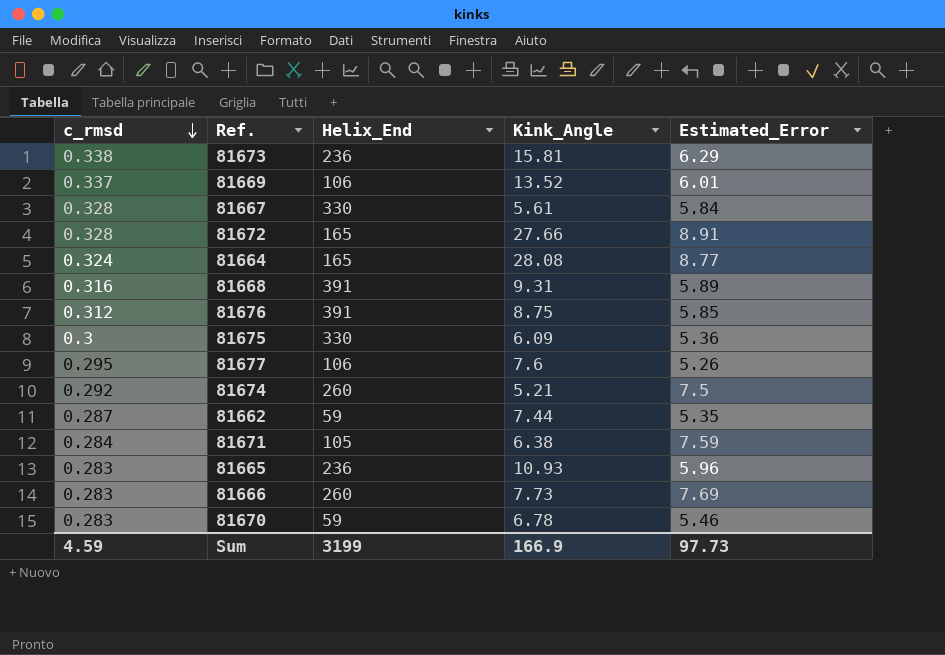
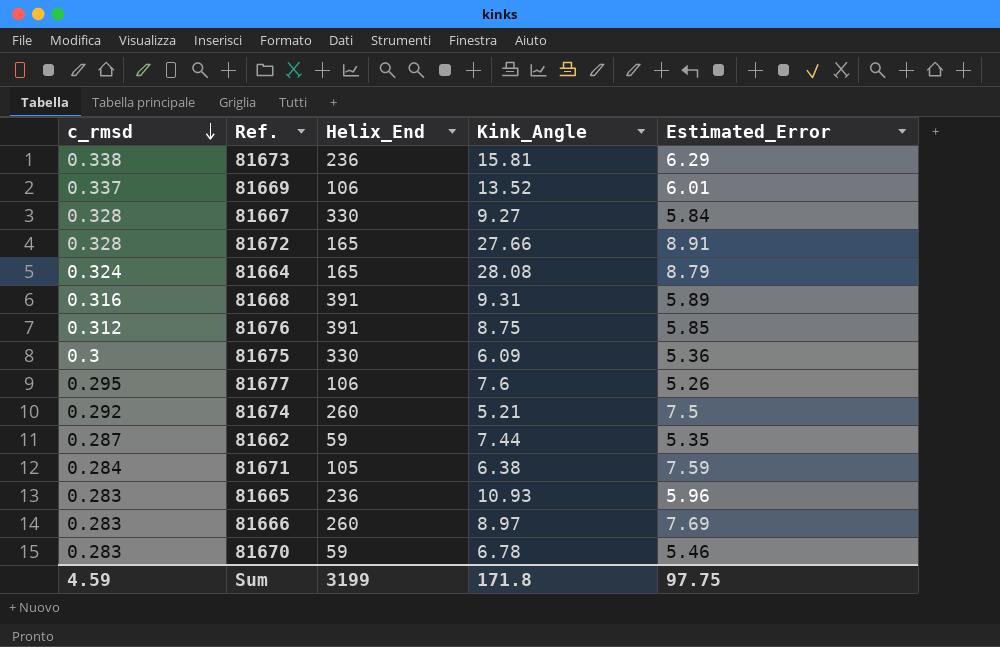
81667 | Kink_Angle: 5.61 -> 9.27
81664 | Estimated_Error: 8.77 -> 8.79
81666 | Kink_Angle: 7.73 -> 8.97
Sum | Kink_Angle: 166.9 -> 171.8
Sum | Estimated_Error: 97.73 -> 97.75

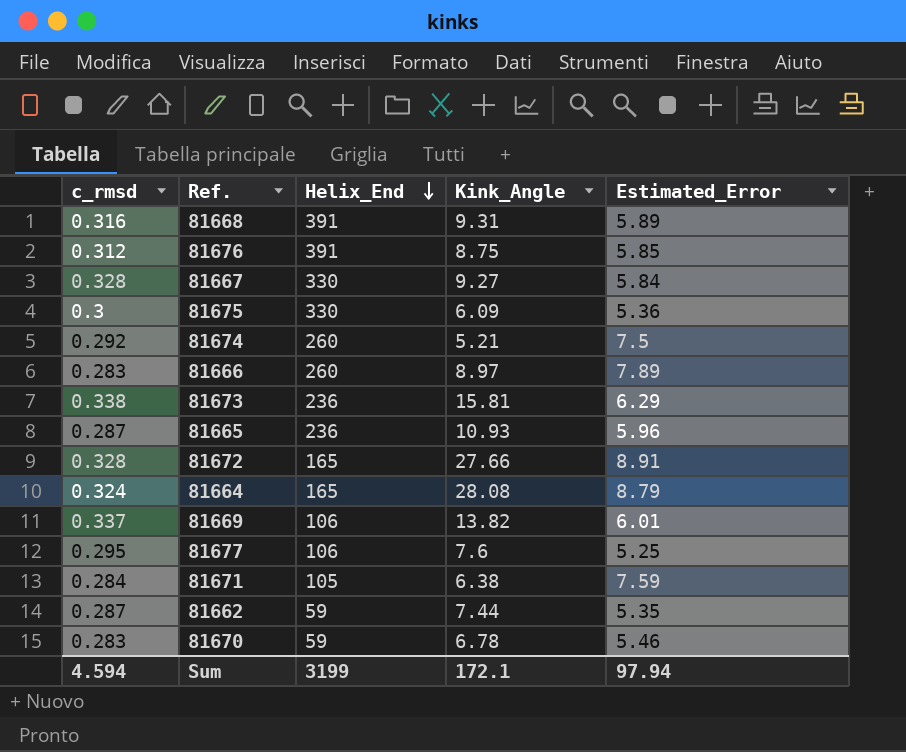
row order: c_rmsd descending -> Helix_End descending
81666 | Estimated_Error: 7.69 -> 7.89
81665 | c_rmsd: 0.283 -> 0.287
81669 | Kink_Angle: 13.52 -> 13.82
81677 | Estimated_Error: 5.26 -> 5.25
Sum | c_rmsd: 4.59 -> 4.594
Sum | Kink_Angle: 171.8 -> 172.1
Sum | Estimated_Error: 97.75 -> 97.94

